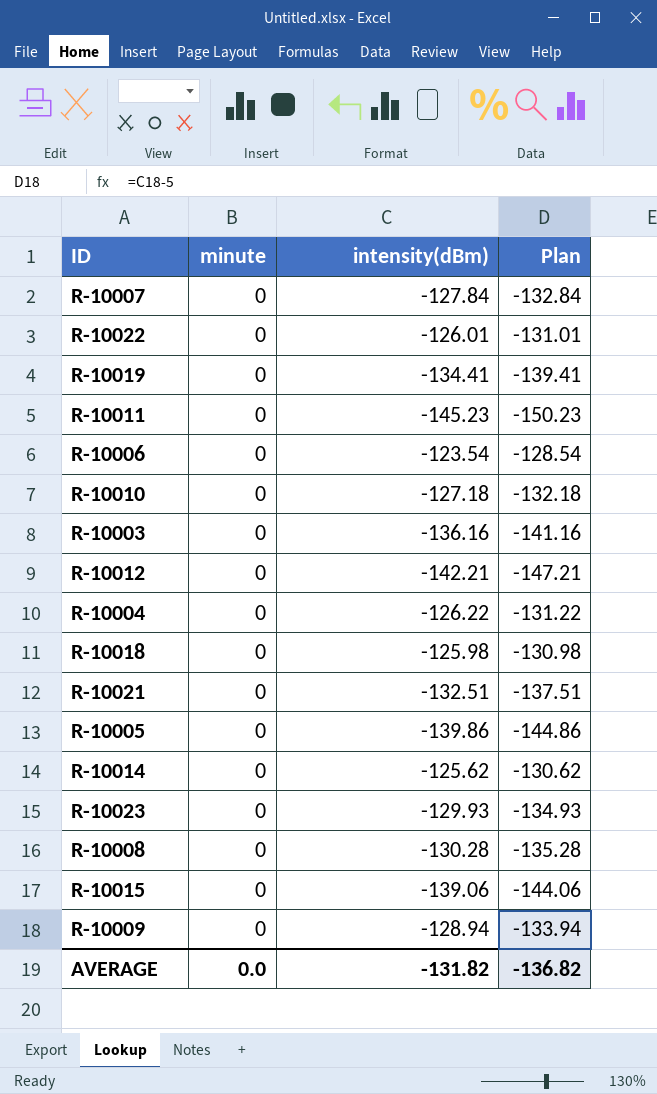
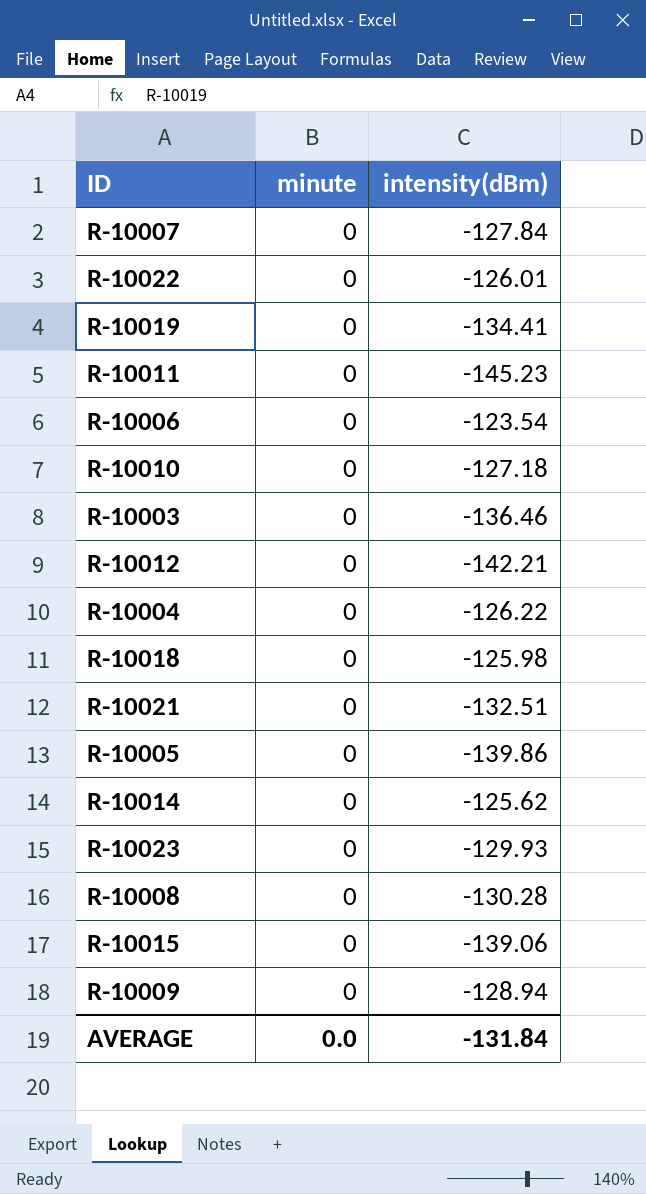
column Plan | formula: [intensity(dBm)] - 5 -> none
R-10003 | intensity(dBm): -136.16 -> -136.46
AVERAGE | intensity(dBm): -131.82 -> -131.84

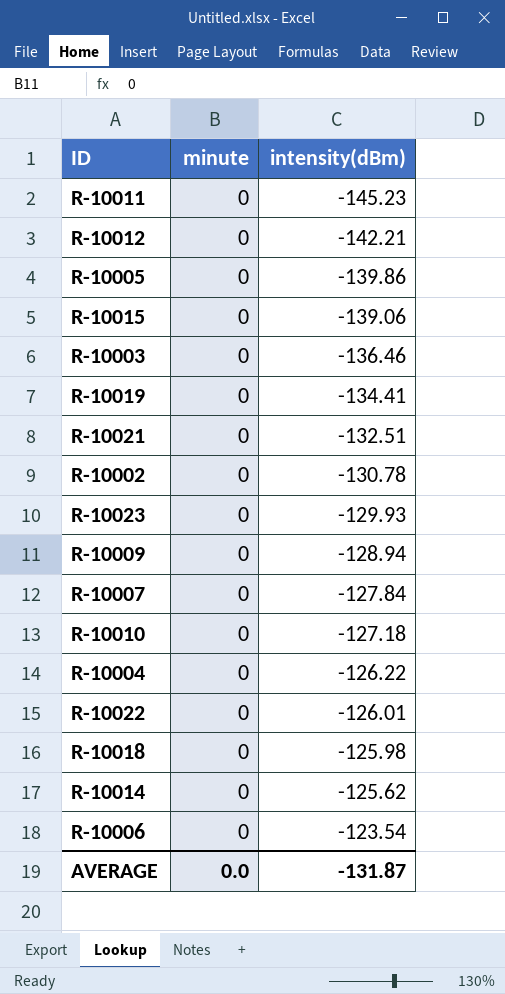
row order: none -> intensity(dBm) ascending
row R-10008: 0 | -130.28 -> none
row R-10002: none -> 0 | -130.78
AVERAGE | intensity(dBm): -131.84 -> -131.87

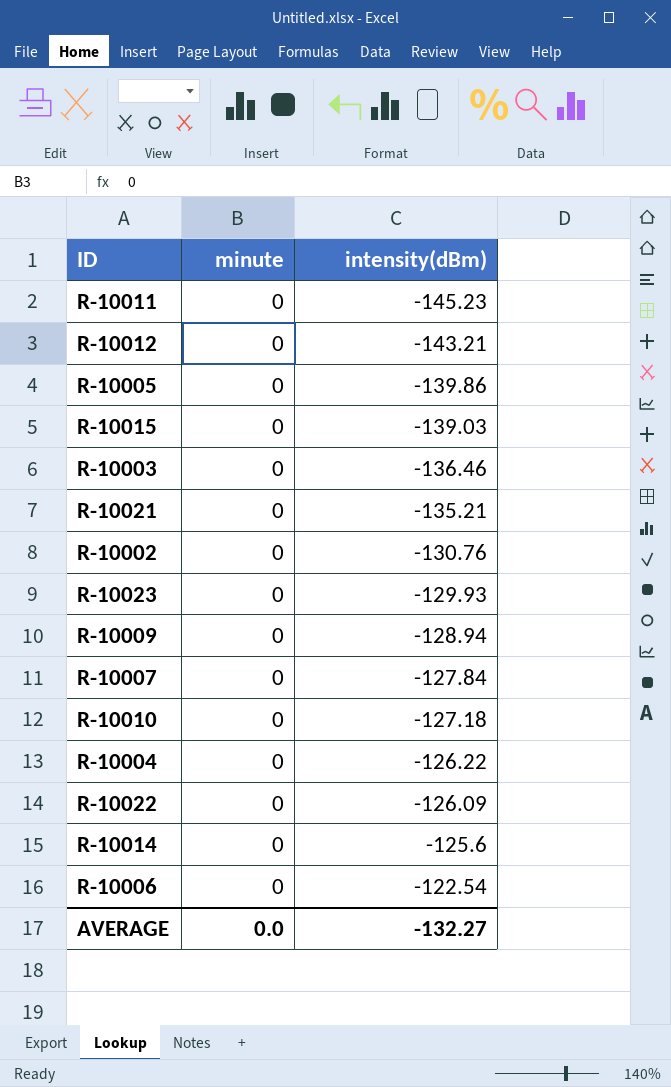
row R-10019: 0 | -134.41 -> none
row R-10018: 0 | -125.98 -> none
R-10012 | intensity(dBm): -142.21 -> -143.21
R-10015 | intensity(dBm): -139.06 -> -139.03
R-10021 | intensity(dBm): -132.51 -> -135.21
R-10002 | intensity(dBm): -130.78 -> -130.76
R-10022 | intensity(dBm): -126.01 -> -126.09
R-10014 | intensity(dBm): -125.62 -> -125.6
R-10006 | intensity(dBm): -123.54 -> -122.54
AVERAGE | intensity(dBm): -131.87 -> -132.27

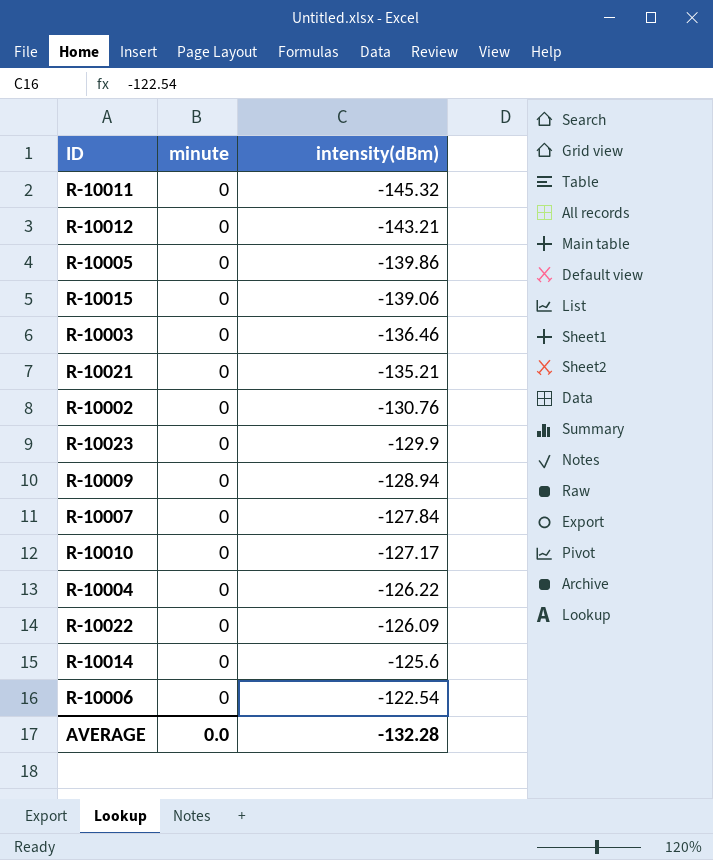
R-10011 | intensity(dBm): -145.23 -> -145.32
R-10015 | intensity(dBm): -139.03 -> -139.06
R-10023 | intensity(dBm): -129.93 -> -129.9
R-10010 | intensity(dBm): -127.18 -> -127.17
AVERAGE | intensity(dBm): -132.27 -> -132.28

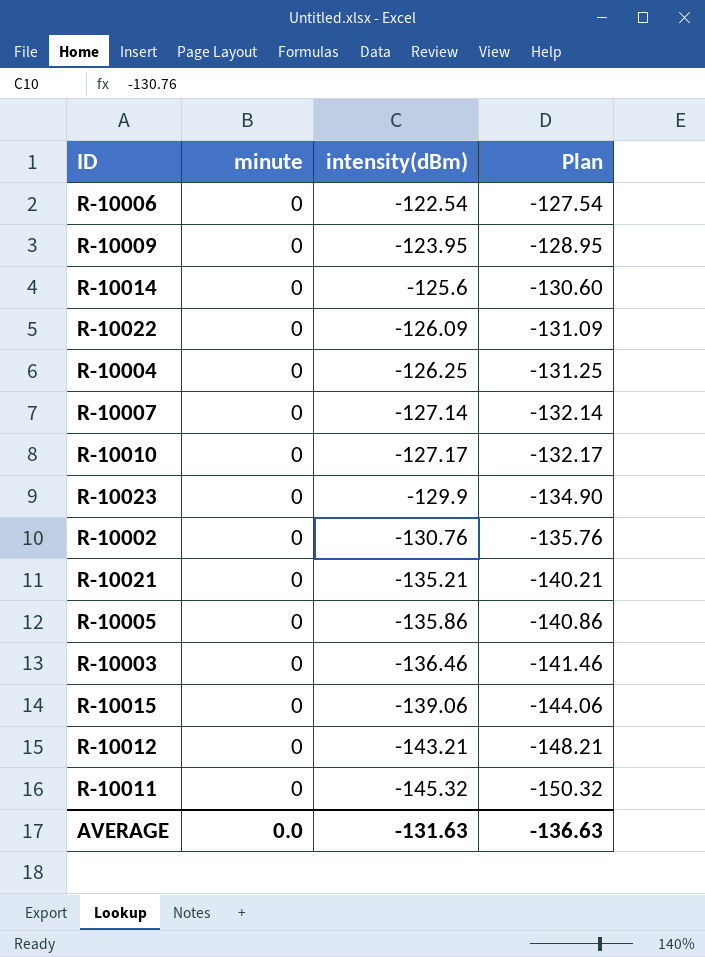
row order: intensity(dBm) ascending -> intensity(dBm) descending
column Plan | formula: none -> [intensity(dBm)] - 5
R-10009 | intensity(dBm): -128.94 -> -123.95
R-10004 | intensity(dBm): -126.22 -> -126.25
R-10007 | intensity(dBm): -127.84 -> -127.14
R-10005 | intensity(dBm): -139.86 -> -135.86
AVERAGE | intensity(dBm): -132.28 -> -131.63

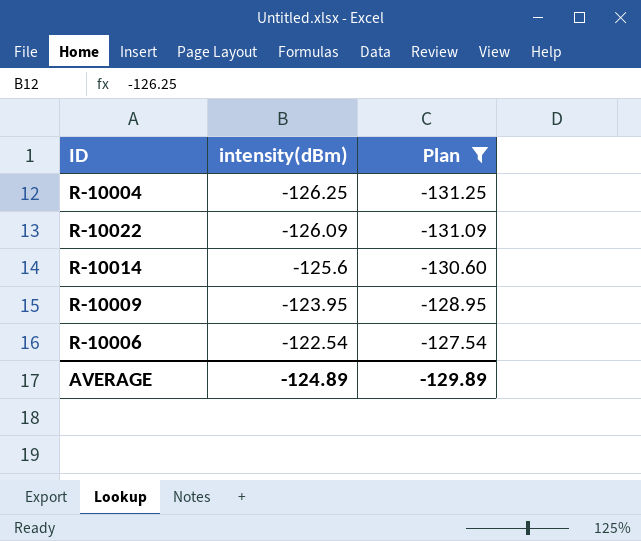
filter: none -> Plan >= -131.25
row order: intensity(dBm) descending -> intensity(dBm) ascending
column minute | position: 2 -> none
AVERAGE | intensity(dBm): -131.63 -> -124.89
AVERAGE | Plan: -136.63 -> -129.89

